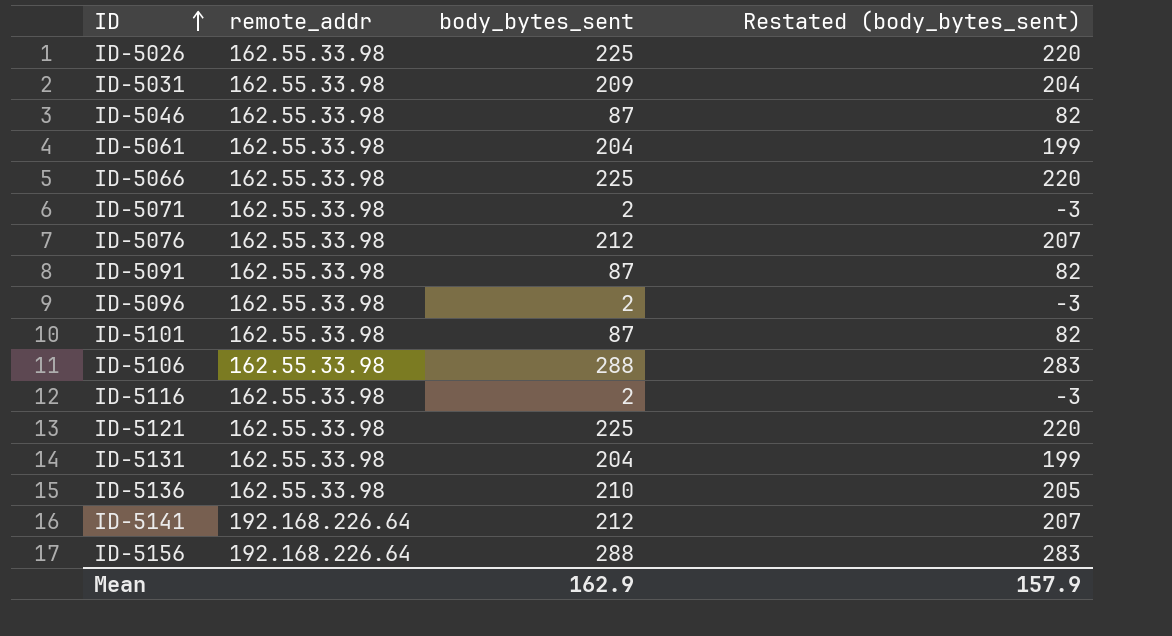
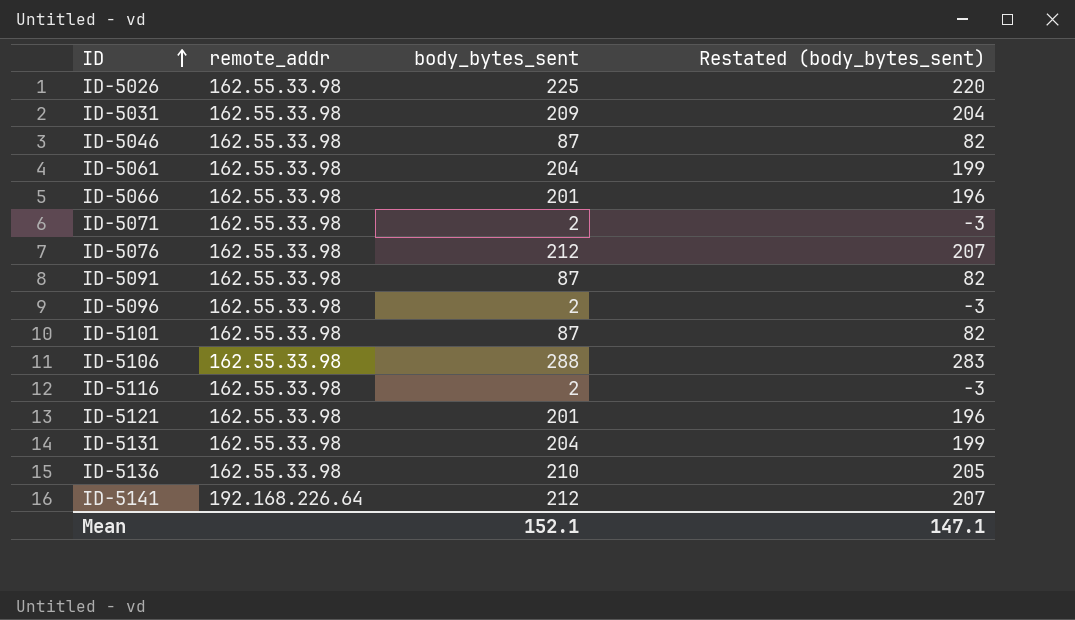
row ID-5156: 192.168.226.64 | 288 | 283 -> none
ID-5066 | body_bytes_sent: 225 -> 201
ID-5066 | Restated (body_bytes_sent): 220 -> 196
ID-5121 | body_bytes_sent: 225 -> 201
ID-5121 | Restated (body_bytes_sent): 220 -> 196
Mean | body_bytes_sent: 162.9 -> 152.1
Mean | Restated (body_bytes_sent): 157.9 -> 147.1

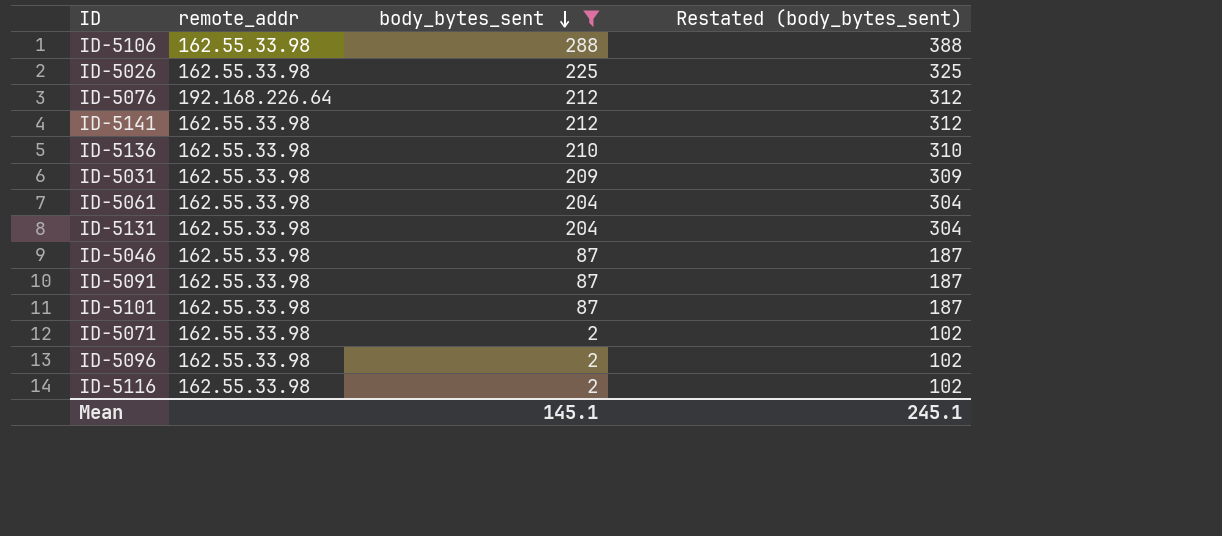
filter: none -> body_bytes_sent != 201
row order: ID ascending -> body_bytes_sent descending
column Restated (body_bytes_sent) | formula: [body_bytes_sent] - 5 -> [body_bytes_sent] + 100
ID-5076 | remote_addr: 162.55.33.98 -> 192.168.226.64
ID-5141 | remote_addr: 192.168.226.64 -> 162.55.33.98
Mean | body_bytes_sent: 152.1 -> 145.1
Mean | Restated (body_bytes_sent): 147.1 -> 245.1

